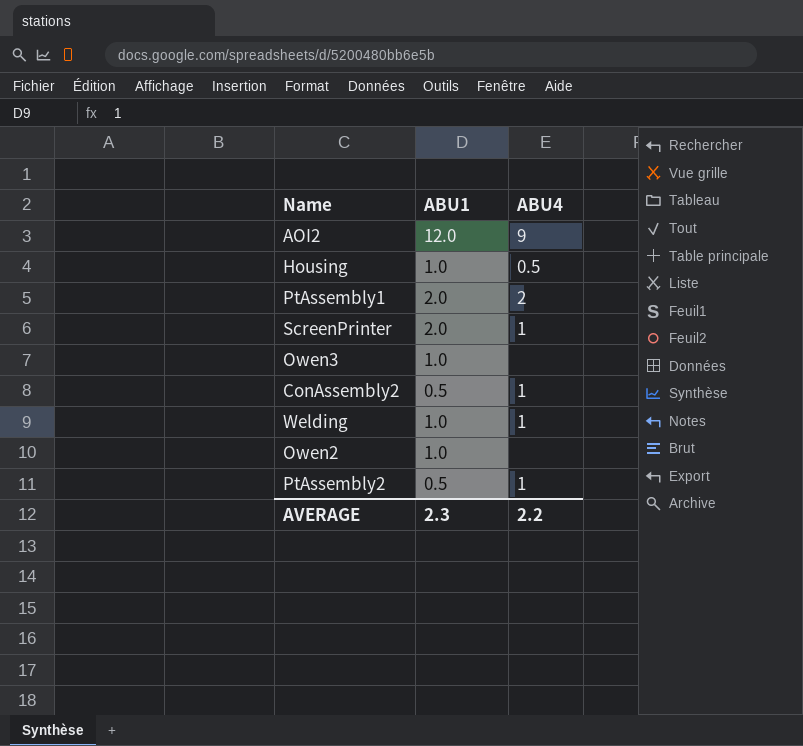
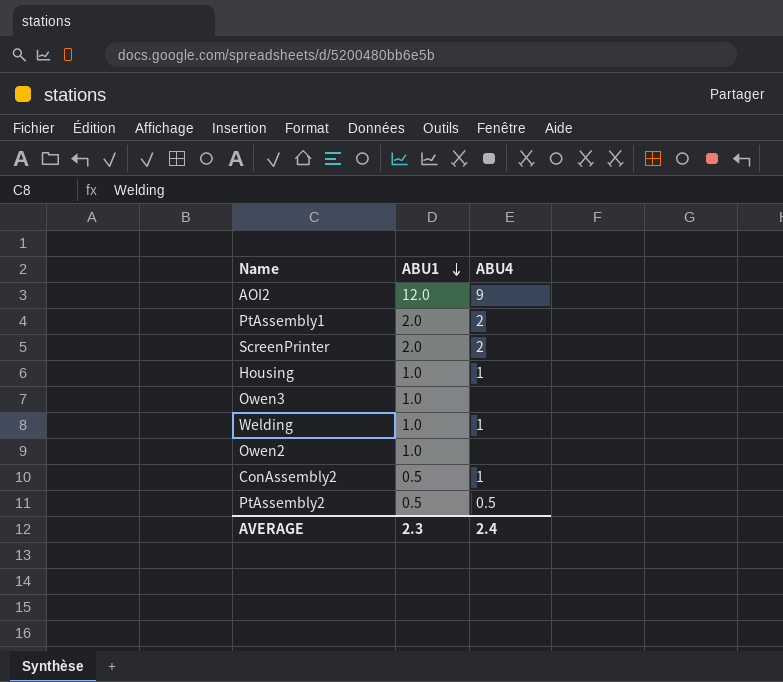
row order: none -> ABU1 descending
ScreenPrinter | ABU4: 1 -> 2
Housing | ABU4: 0.5 -> 1
PtAssembly2 | ABU4: 1 -> 0.5
AVERAGE | ABU4: 2.2 -> 2.4

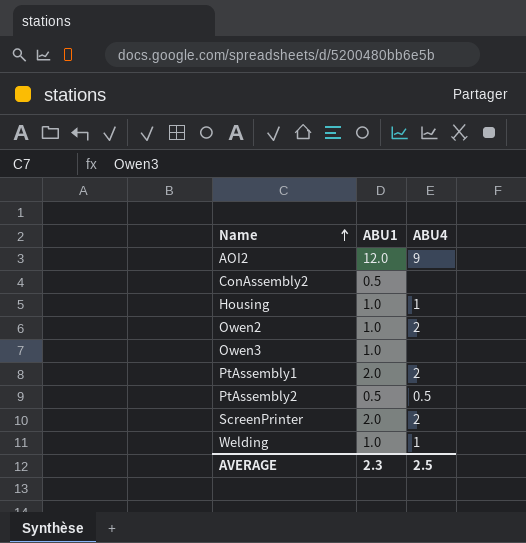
row order: ABU1 descending -> Name ascending
ConAssembly2 | ABU4: 1 -> none
Owen2 | ABU4: none -> 2
AVERAGE | ABU4: 2.4 -> 2.5

